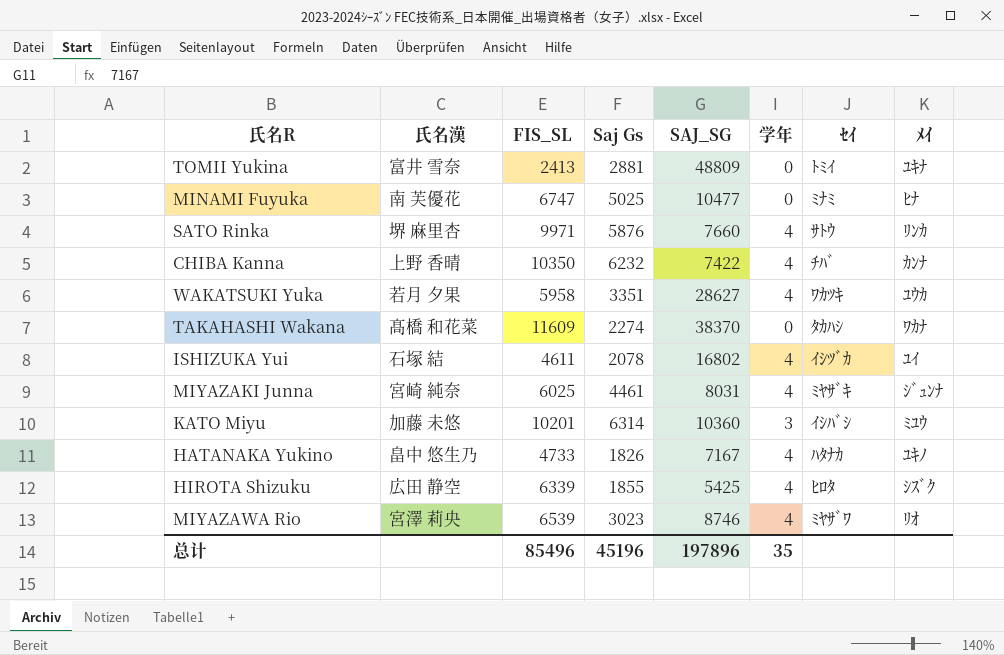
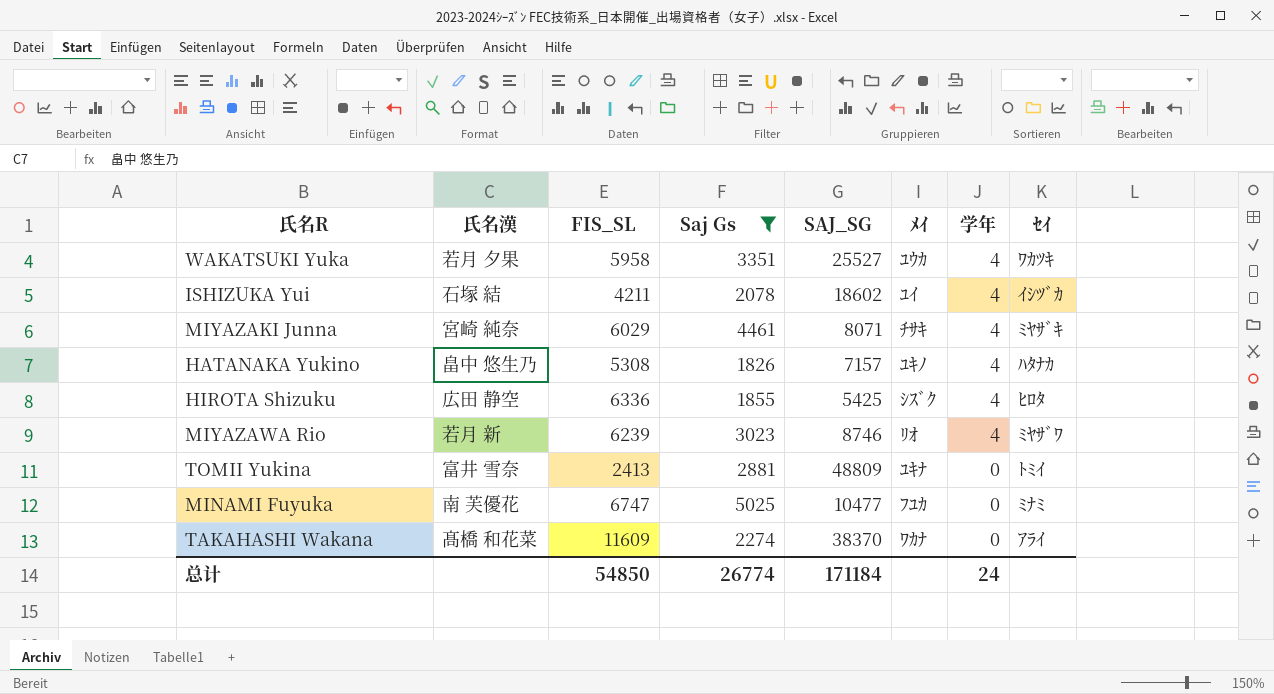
filter: none -> Saj Gs <= 5025
row order: none -> 学年 descending
column ﾒｲ | position: 8 -> 6
WAKATSUKI Yuka | SAJ_SG: 28627 -> 25527
ISHIZUKA Yui | FIS_SL: 4611 -> 4211
ISHIZUKA Yui | SAJ_SG: 16802 -> 18602
MIYAZAKI Junna | FIS_SL: 6025 -> 6029
MIYAZAKI Junna | SAJ_SG: 8031 -> 8071
MIYAZAKI Junna | ﾒｲ: ｼﾞｭﾝﾅ -> ﾁｻｷ
HATANAKA Yukino | FIS_SL: 4733 -> 5308
HATANAKA Yukino | SAJ_SG: 7167 -> 7157
HIROTA Shizuku | FIS_SL: 6339 -> 6336
MIYAZAWA Rio | 氏名漢: 宮澤 莉央 -> 若月 新
MIYAZAWA Rio | FIS_SL: 6539 -> 6239
MINAMI Fuyuka | ﾒｲ: ﾋﾅ -> ﾌﾕｶ
TAKAHASHI Wakana | ｾｲ: ﾀｶﾊｼ -> ｱﾗｲ
总计 | FIS_SL: 85496 -> 54850
总计 | Saj Gs: 45196 -> 26774
总计 | SAJ_SG: 197896 -> 171184
总计 | 学年: 35 -> 24

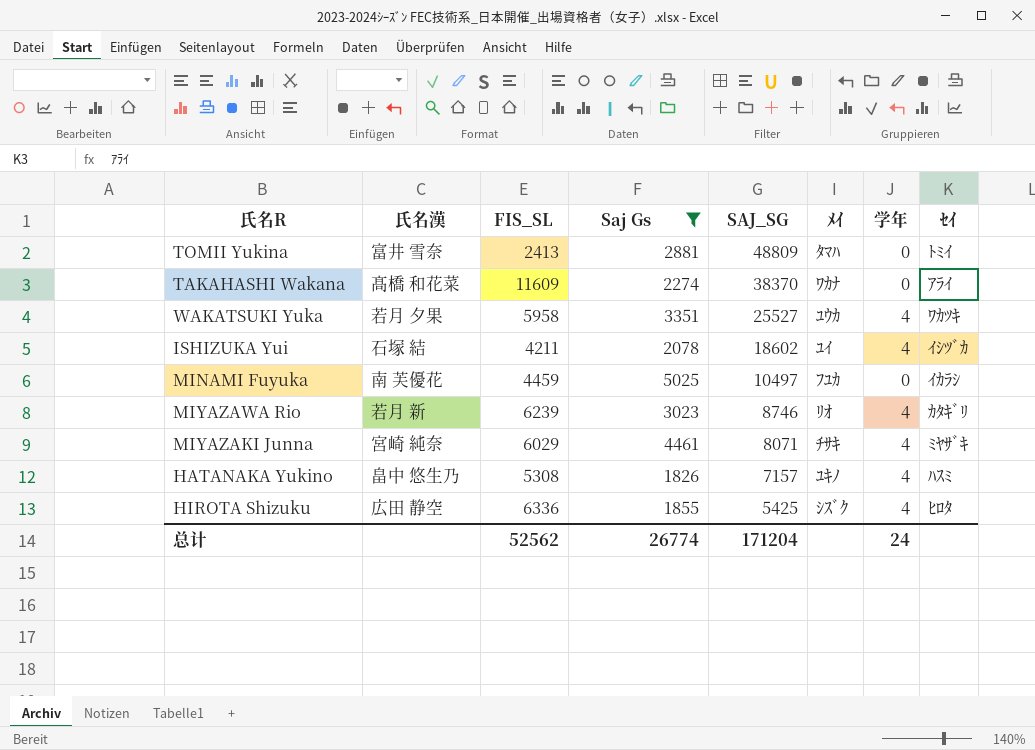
row order: 学年 descending -> SAJ_SG descending
TOMII Yukina | ﾒｲ: ﾕｷﾅ -> ﾀﾏﾊ
MINAMI Fuyuka | FIS_SL: 6747 -> 4459
MINAMI Fuyuka | SAJ_SG: 10477 -> 10497
MINAMI Fuyuka | ｾｲ: ﾐﾅﾐ -> ｲｶﾗｼ
MIYAZAWA Rio | ｾｲ: ﾐﾔｻﾞﾜ -> ｶﾀｷﾞﾘ
HATANAKA Yukino | ｾｲ: ﾊﾀﾅｶ -> ﾊｽﾐ
总计 | FIS_SL: 54850 -> 52562
总计 | SAJ_SG: 171184 -> 171204

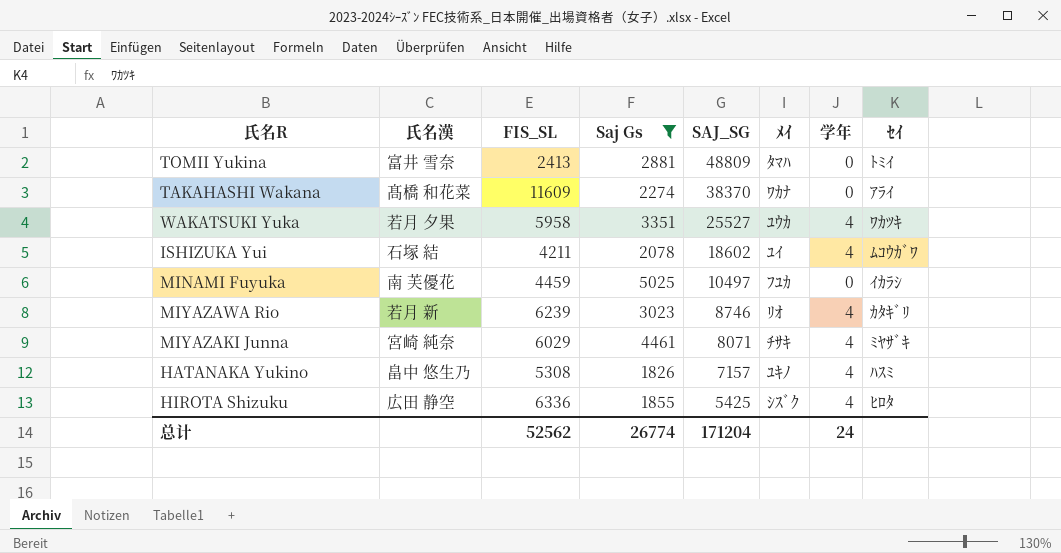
ISHIZUKA Yui | ｾｲ: ｲｼﾂﾞｶ -> ﾑｺｳｶﾞﾜ

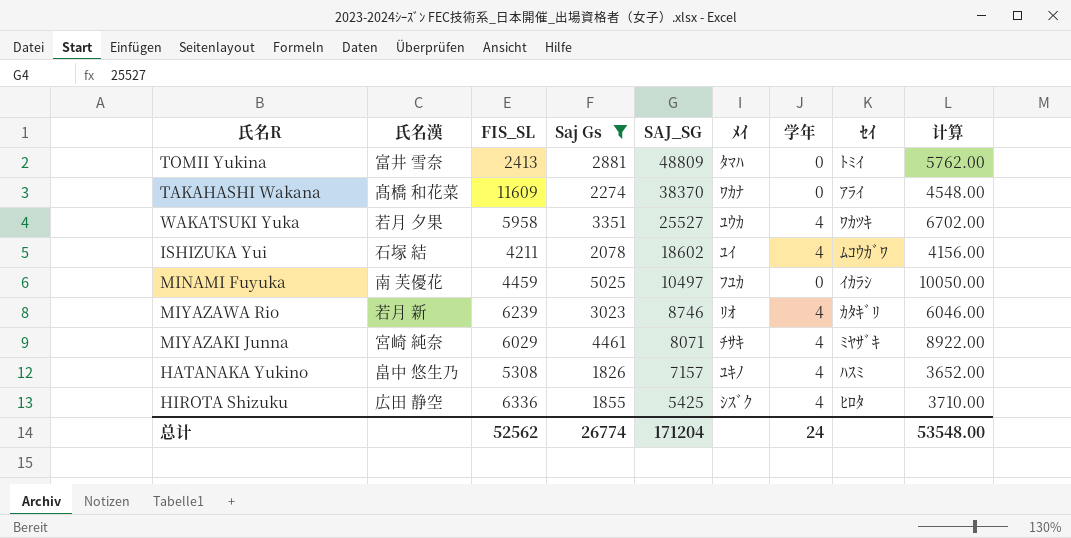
column 计算 | formula: none -> [Saj Gs] * 2

